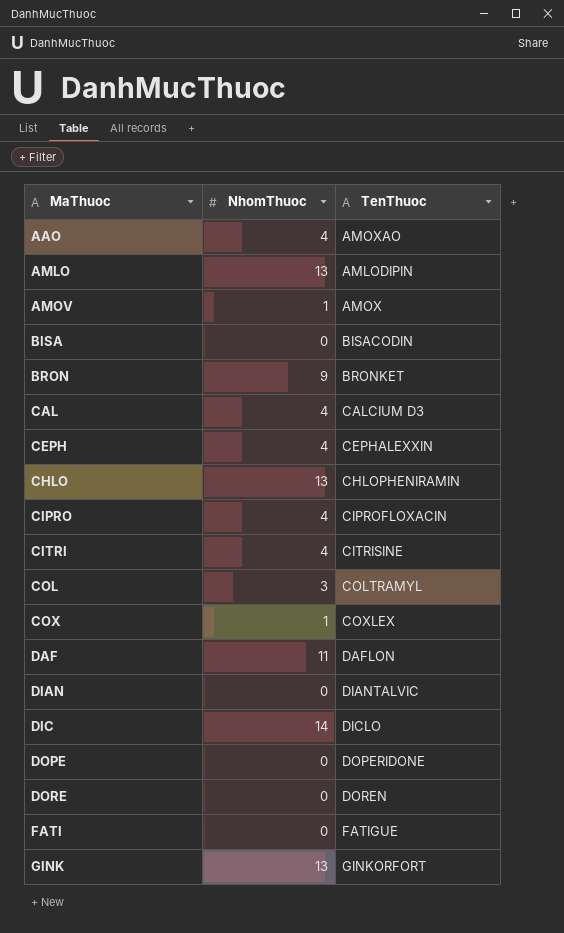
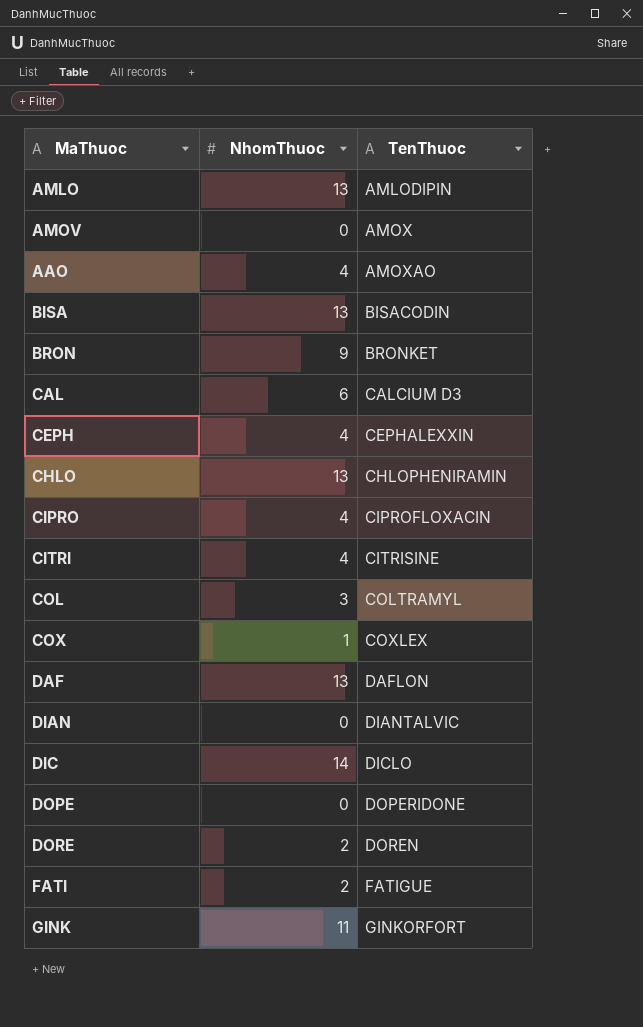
row order: MaThuoc ascending -> TenThuoc ascending
AMOV | NhomThuoc: 1 -> 0
BISA | NhomThuoc: 0 -> 13
CAL | NhomThuoc: 4 -> 6
DAF | NhomThuoc: 11 -> 13
DORE | NhomThuoc: 0 -> 2
FATI | NhomThuoc: 0 -> 2
GINK | NhomThuoc: 13 -> 11

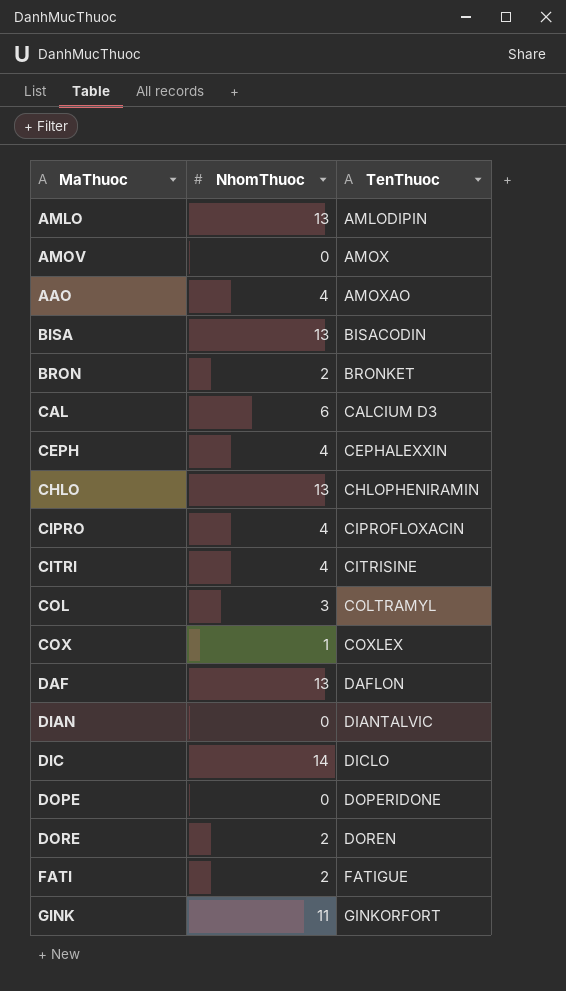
BRON | NhomThuoc: 9 -> 2

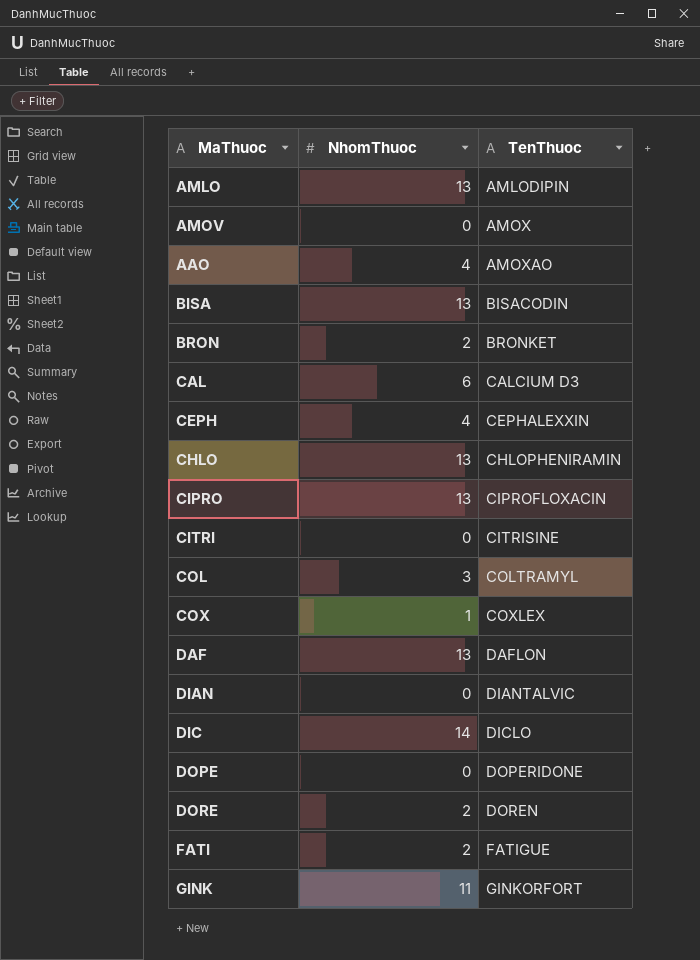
CIPRO | NhomThuoc: 4 -> 13
CITRI | NhomThuoc: 4 -> 0

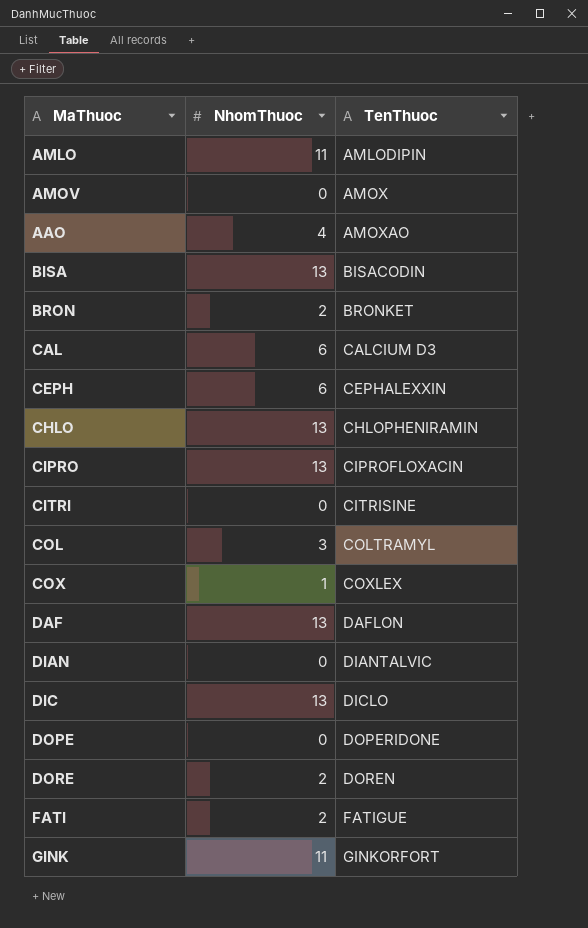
AMLO | NhomThuoc: 13 -> 11
CEPH | NhomThuoc: 4 -> 6
DIC | NhomThuoc: 14 -> 13

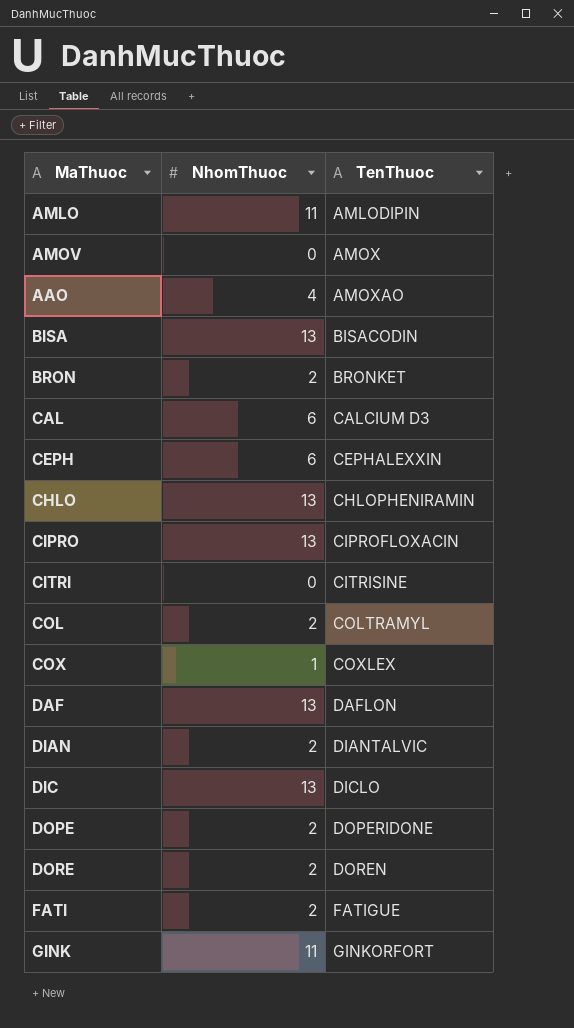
COL | NhomThuoc: 3 -> 2
DIAN | NhomThuoc: 0 -> 2
DOPE | NhomThuoc: 0 -> 2

